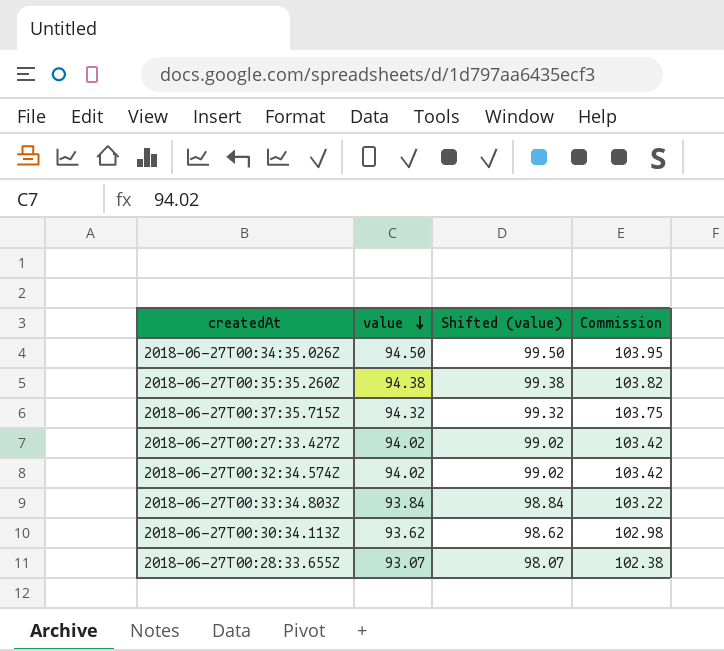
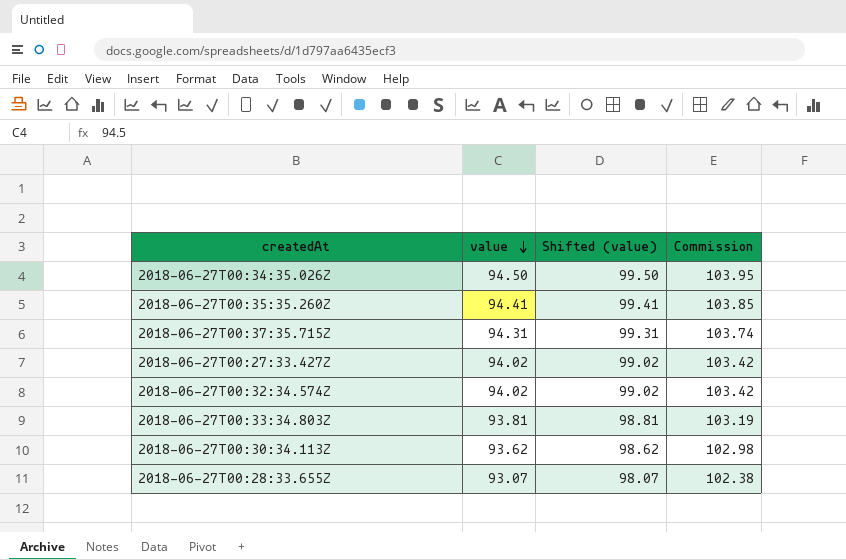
2018-06-27T00:35:35.260Z | value: 94.38 -> 94.41
2018-06-27T00:35:35.260Z | Shifted (value): 99.38 -> 99.41
2018-06-27T00:35:35.260Z | Commission: 103.82 -> 103.85
2018-06-27T00:37:35.715Z | value: 94.32 -> 94.31
2018-06-27T00:37:35.715Z | Shifted (value): 99.32 -> 99.31
2018-06-27T00:37:35.715Z | Commission: 103.75 -> 103.74
2018-06-27T00:33:34.803Z | value: 93.84 -> 93.81
2018-06-27T00:33:34.803Z | Shifted (value): 98.84 -> 98.81
2018-06-27T00:33:34.803Z | Commission: 103.22 -> 103.19

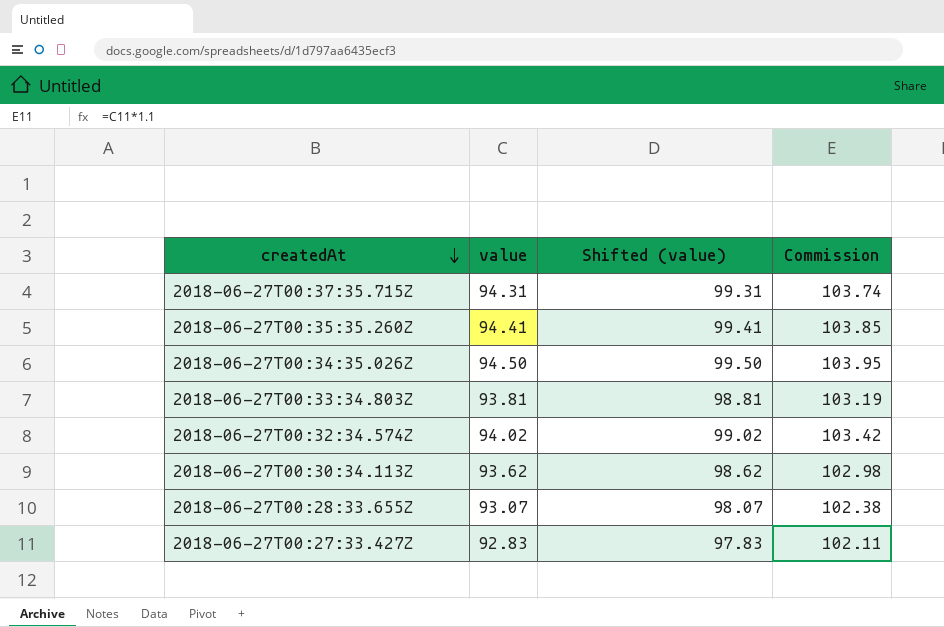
row order: value descending -> createdAt descending
2018-06-27T00:27:33.427Z | value: 94.02 -> 92.83
2018-06-27T00:27:33.427Z | Shifted (value): 99.02 -> 97.83
2018-06-27T00:27:33.427Z | Commission: 103.42 -> 102.11

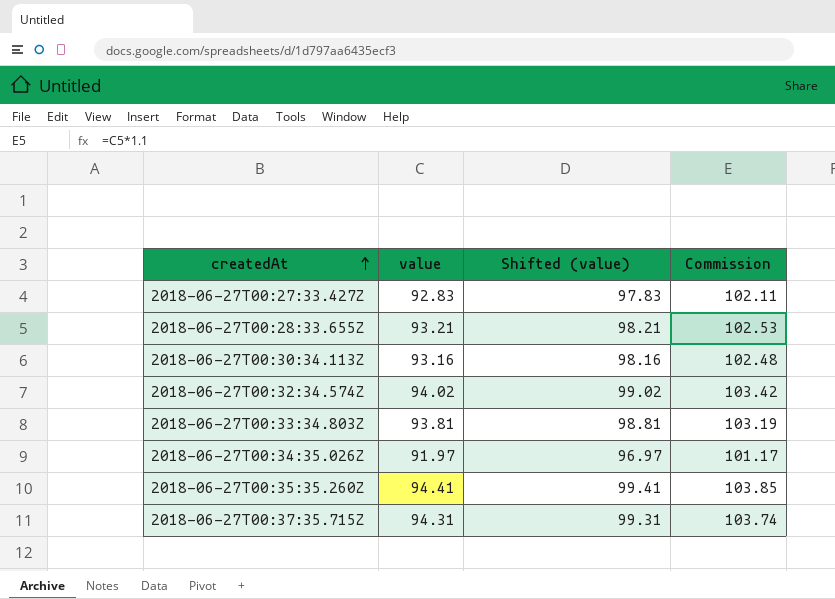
row order: createdAt descending -> createdAt ascending
2018-06-27T00:28:33.655Z | value: 93.07 -> 93.21
2018-06-27T00:28:33.655Z | Shifted (value): 98.07 -> 98.21
2018-06-27T00:28:33.655Z | Commission: 102.38 -> 102.53
2018-06-27T00:30:34.113Z | value: 93.62 -> 93.16
2018-06-27T00:30:34.113Z | Shifted (value): 98.62 -> 98.16
2018-06-27T00:30:34.113Z | Commission: 102.98 -> 102.48
2018-06-27T00:34:35.026Z | value: 94.50 -> 91.97
2018-06-27T00:34:35.026Z | Shifted (value): 99.50 -> 96.97
2018-06-27T00:34:35.026Z | Commission: 103.95 -> 101.17

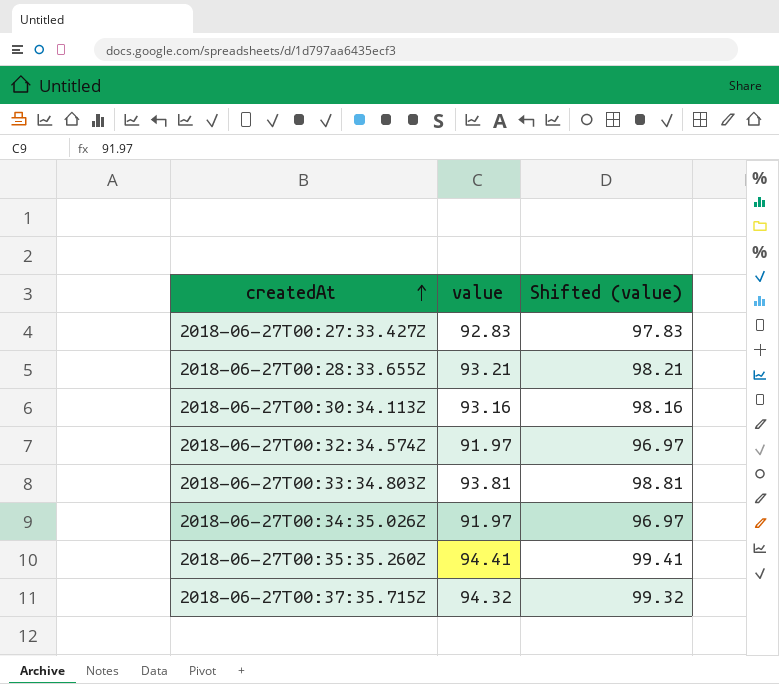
column Commission | formula: [value] * 1.1 -> none
2018-06-27T00:32:34.574Z | value: 94.02 -> 91.97
2018-06-27T00:32:34.574Z | Shifted (value): 99.02 -> 96.97
2018-06-27T00:37:35.715Z | value: 94.31 -> 94.32
2018-06-27T00:37:35.715Z | Shifted (value): 99.31 -> 99.32

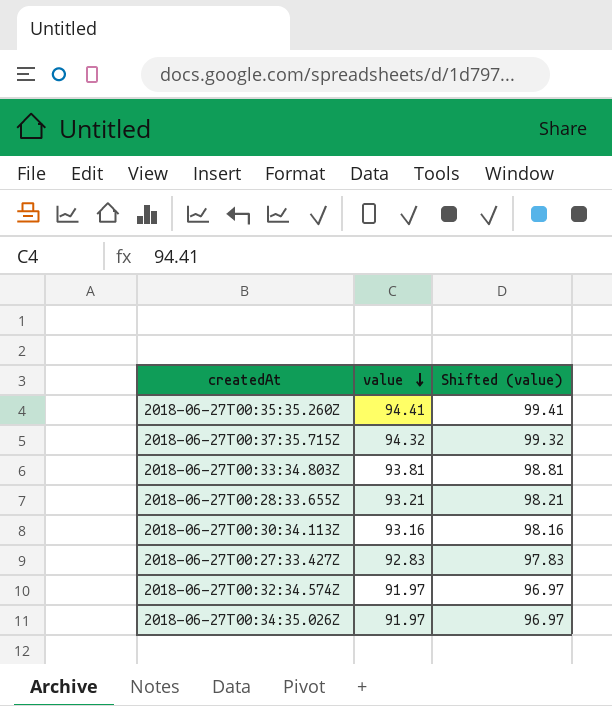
row order: createdAt ascending -> value descending

